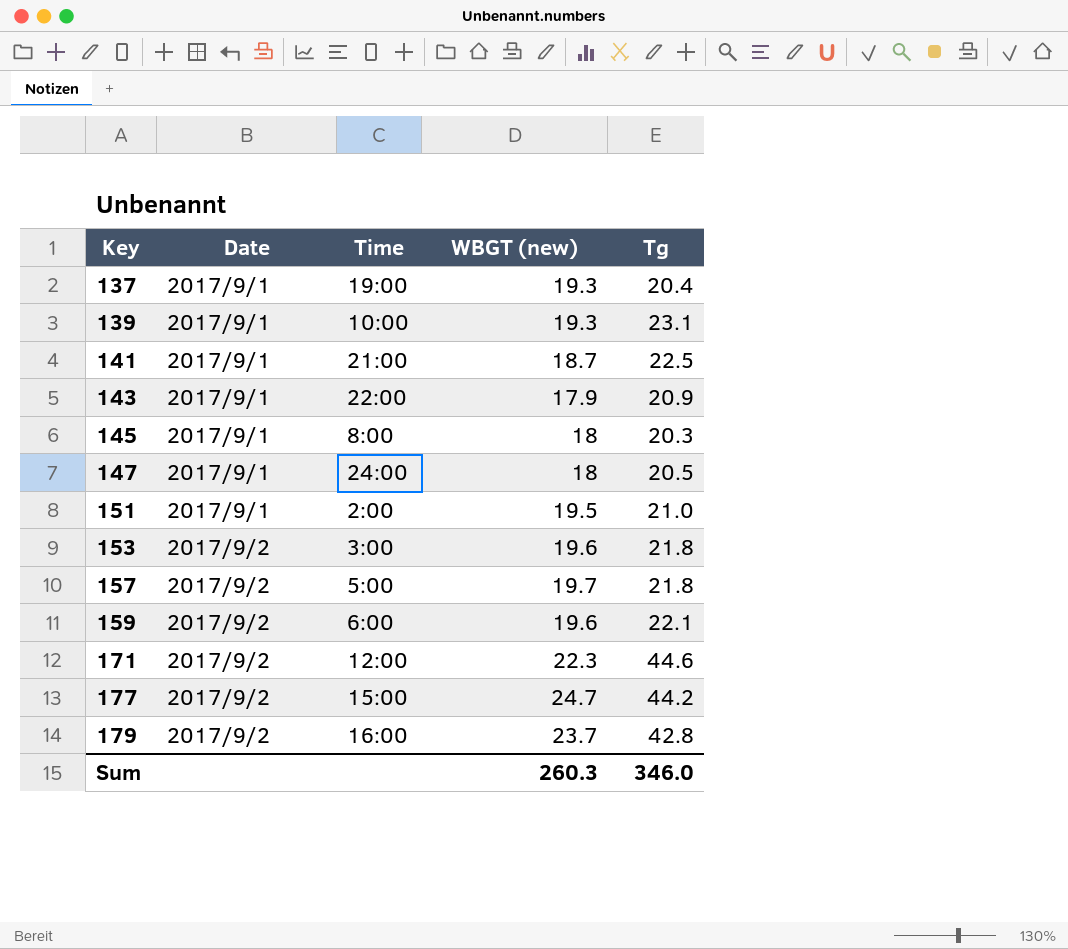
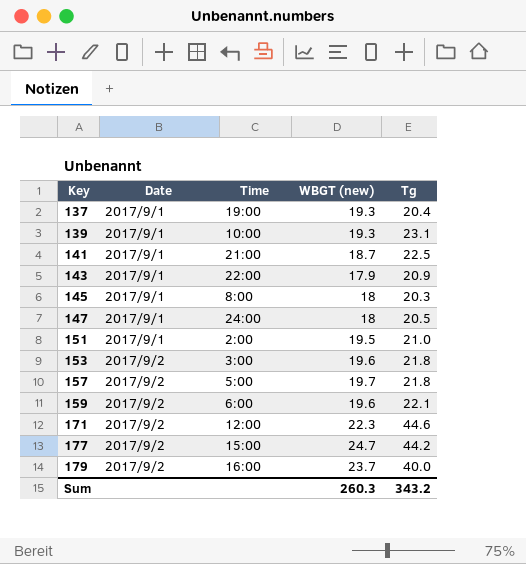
179 | Tg: 42.8 -> 40.0
Sum | Tg: 346.0 -> 343.2

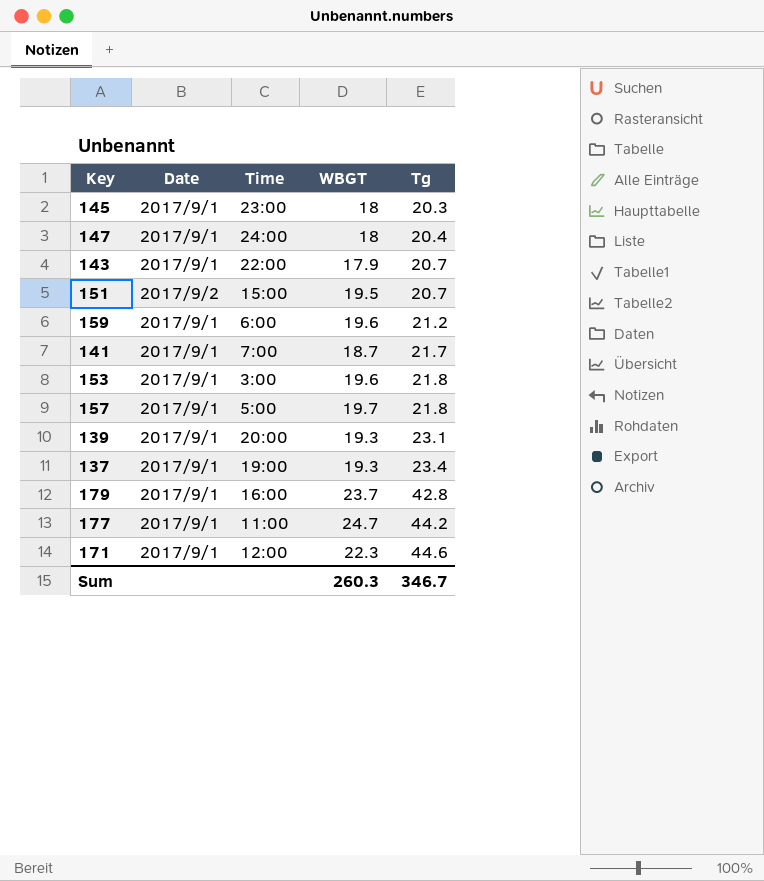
row order: Key ascending -> Tg ascending
column name: WBGT (new) -> WBGT
145 | Time: 8:00 -> 23:00
147 | Tg: 20.5 -> 20.4
143 | Tg: 20.9 -> 20.7
151 | Date: 2017/9/1 -> 2017/9/2
151 | Time: 2:00 -> 15:00
151 | Tg: 21.0 -> 20.7
159 | Date: 2017/9/2 -> 2017/9/1
159 | Tg: 22.1 -> 21.2
141 | Time: 21:00 -> 7:00
141 | Tg: 22.5 -> 21.7
153 | Date: 2017/9/2 -> 2017/9/1
157 | Date: 2017/9/2 -> 2017/9/1
139 | Time: 10:00 -> 20:00
137 | Tg: 20.4 -> 23.4
179 | Date: 2017/9/2 -> 2017/9/1
179 | Tg: 40.0 -> 42.8
177 | Date: 2017/9/2 -> 2017/9/1
177 | Time: 15:00 -> 11:00
171 | Date: 2017/9/2 -> 2017/9/1
Sum | Tg: 343.2 -> 346.7

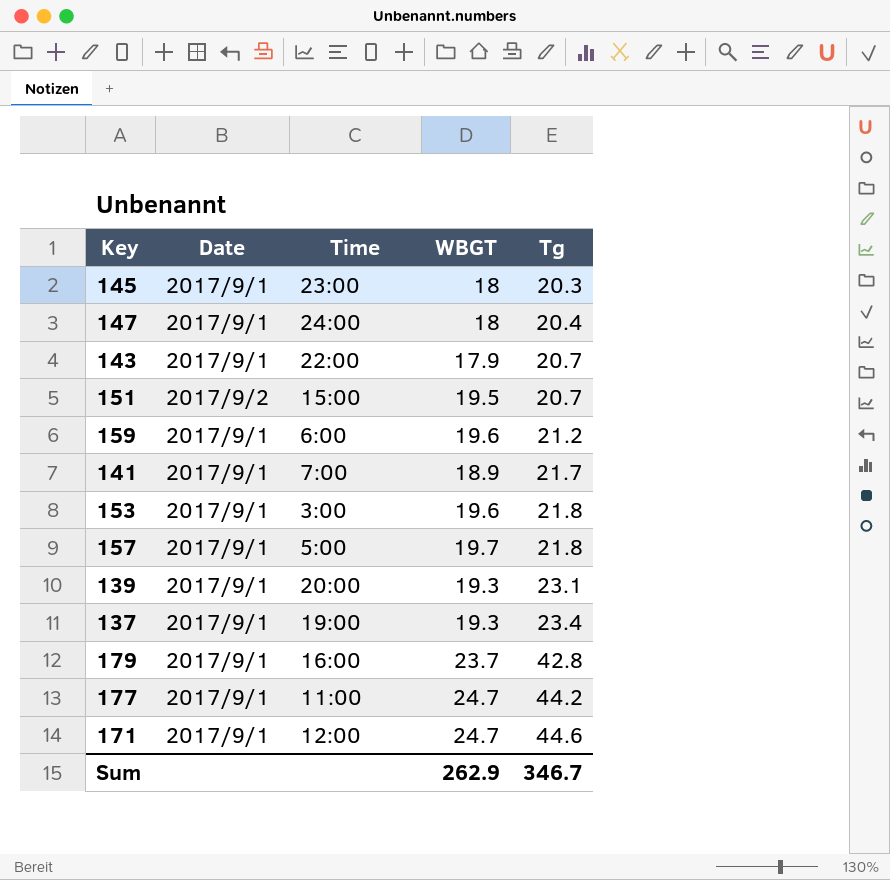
141 | WBGT: 18.7 -> 18.9
171 | WBGT: 22.3 -> 24.7
Sum | WBGT: 260.3 -> 262.9

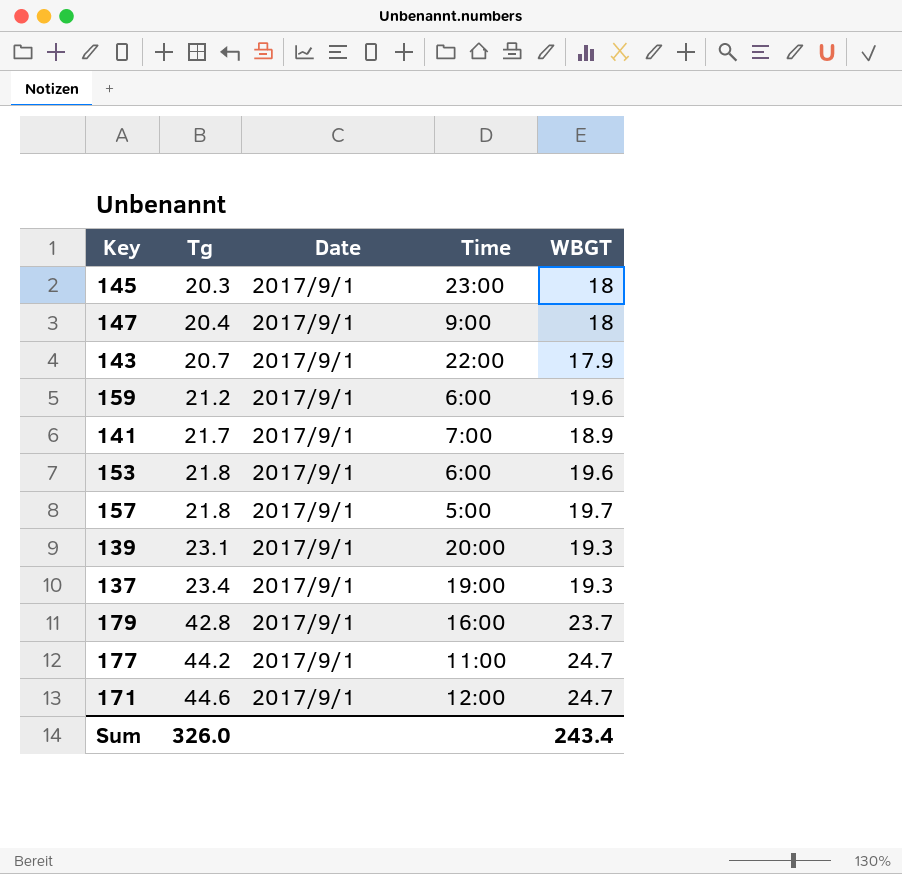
column Tg | position: 5 -> 2
row 151: 2017/9/2 | 15:00 | 19.5 | 20.7 -> none
147 | Time: 24:00 -> 9:00
153 | Time: 3:00 -> 6:00
Sum | Tg: 346.7 -> 326.0
Sum | WBGT: 262.9 -> 243.4

